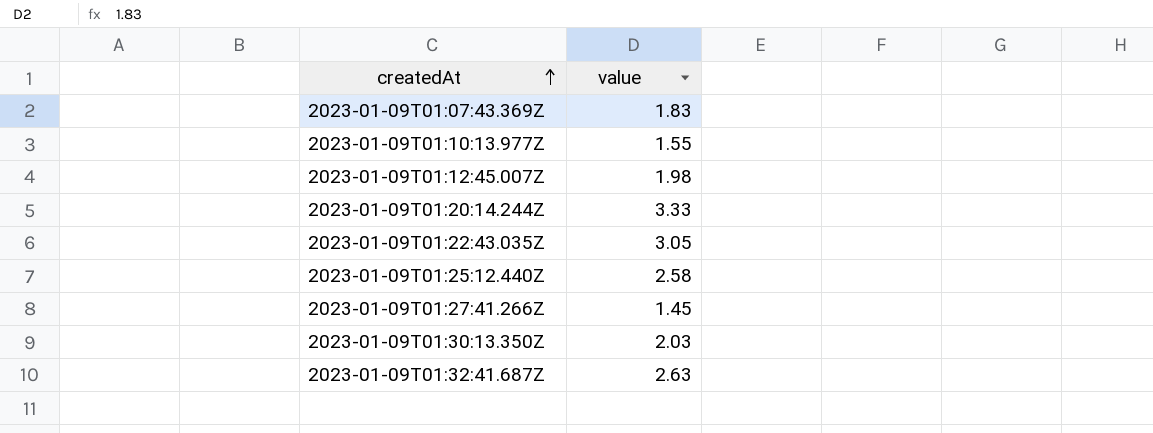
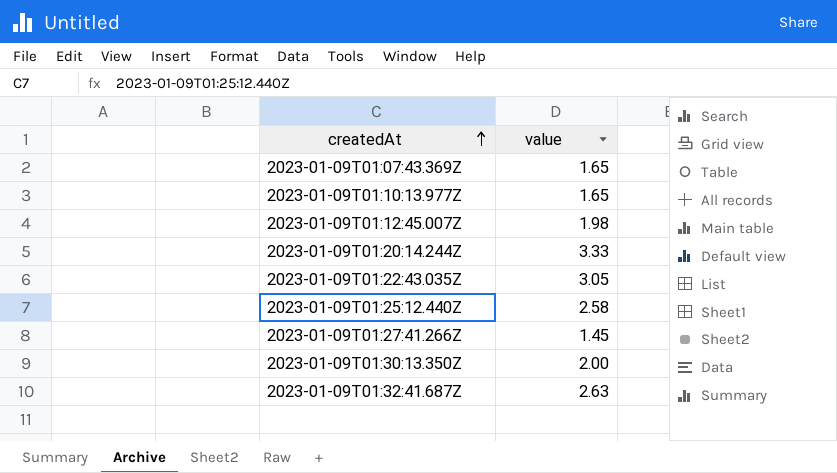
2023-01-09T01:07:43.369Z | value: 1.83 -> 1.65
2023-01-09T01:10:13.977Z | value: 1.55 -> 1.65
2023-01-09T01:30:13.350Z | value: 2.03 -> 2.00

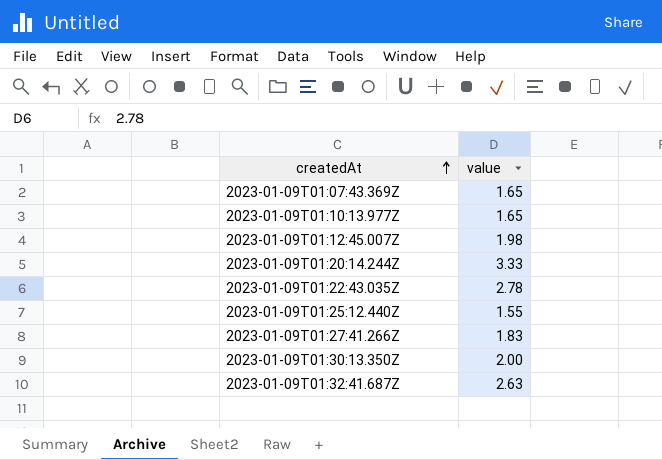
2023-01-09T01:22:43.035Z | value: 3.05 -> 2.78
2023-01-09T01:25:12.440Z | value: 2.58 -> 1.55
2023-01-09T01:27:41.266Z | value: 1.45 -> 1.83

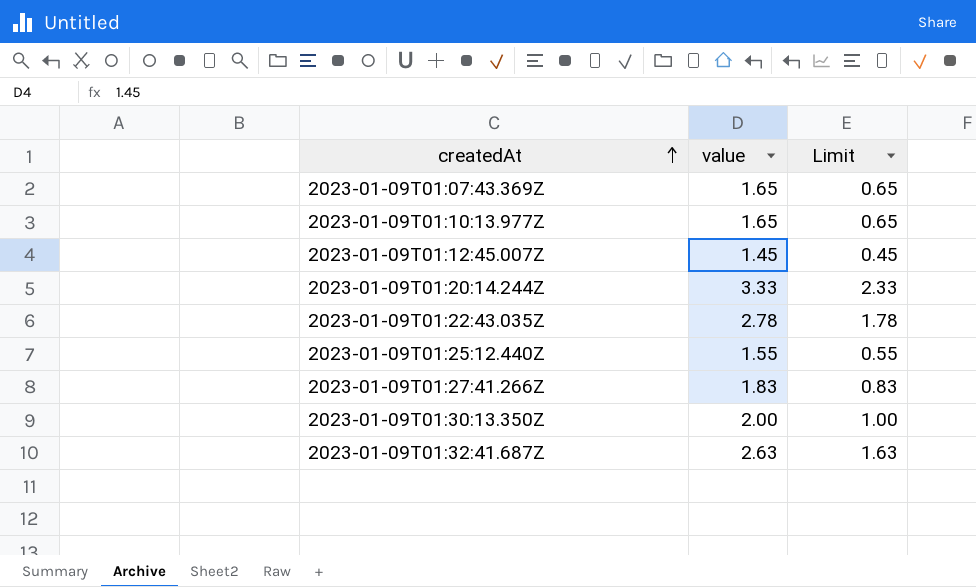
column Limit | formula: none -> [value] - 1
2023-01-09T01:12:45.007Z | value: 1.98 -> 1.45

